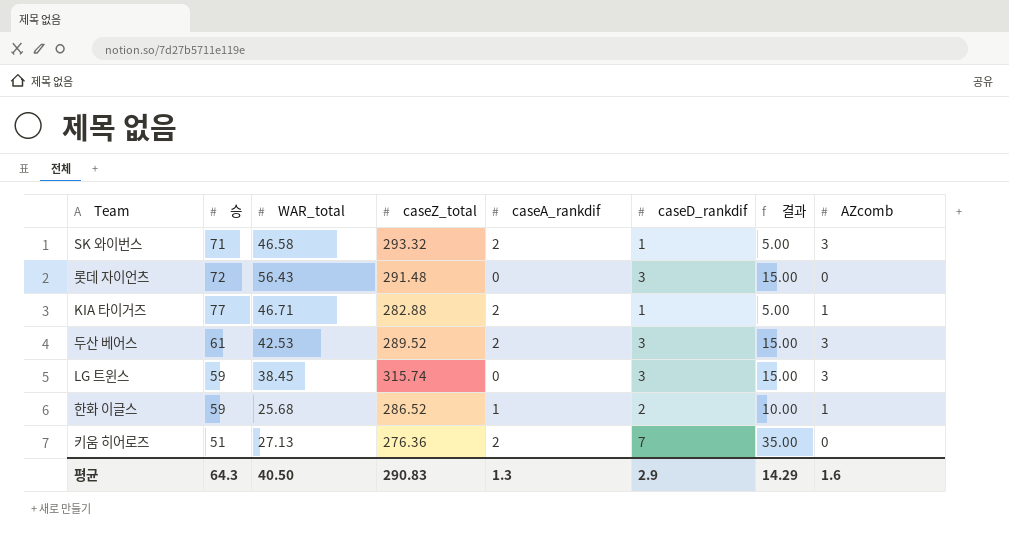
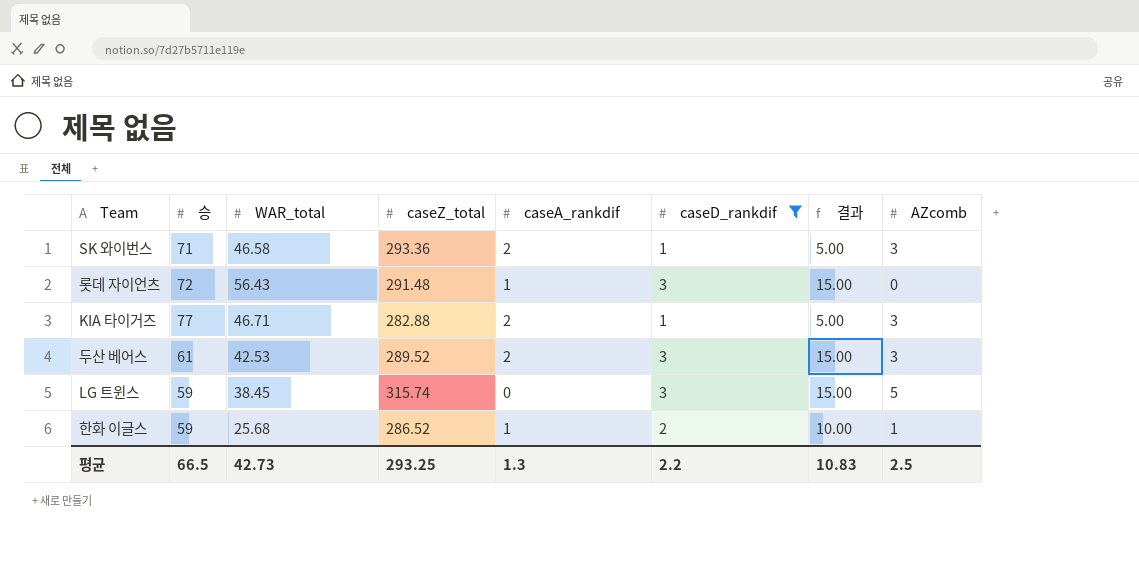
filter: none -> caseD_rankdif != 7
SK 와이번스 | caseZ_total: 293.32 -> 293.36
롯데 자이언츠 | caseA_rankdif: 0 -> 1
KIA 타이거즈 | AZcomb: 1 -> 3
LG 트윈스 | AZcomb: 3 -> 5
평균 | 승: 64.3 -> 66.5
평균 | WAR_total: 40.50 -> 42.73
평균 | caseZ_total: 290.83 -> 293.25
평균 | caseD_rankdif: 2.9 -> 2.2
평균 | 결과: 14.29 -> 10.83
평균 | AZcomb: 1.6 -> 2.5

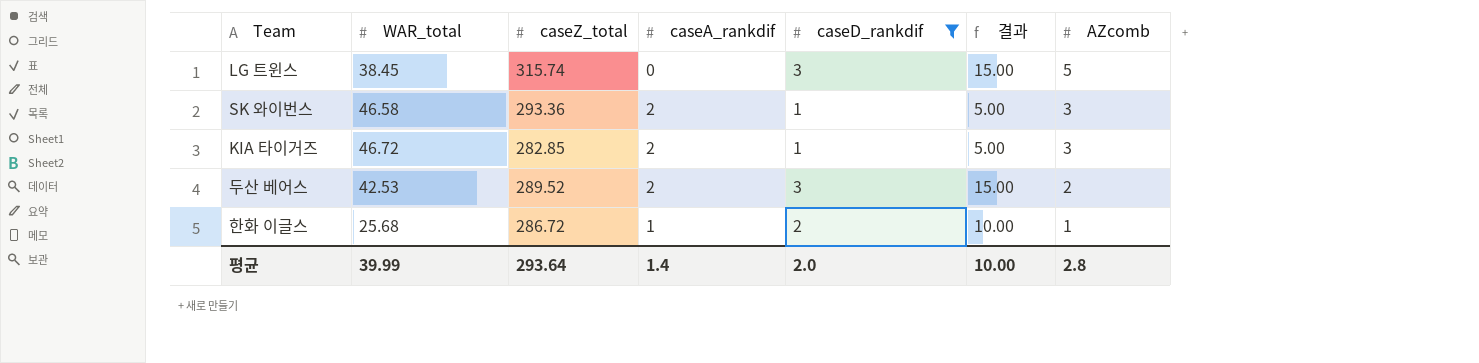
row order: none -> AZcomb descending
column 승 | position: 2 -> none
row 롯데 자이언츠: 72 | 56.43 | 291.48 | 1 | 3 | 15.00 | 0 -> none
KIA 타이거즈 | WAR_total: 46.71 -> 46.72
KIA 타이거즈 | caseZ_total: 282.88 -> 282.85
두산 베어스 | AZcomb: 3 -> 2
한화 이글스 | caseZ_total: 286.52 -> 286.72
평균 | WAR_total: 42.73 -> 39.99
평균 | caseZ_total: 293.25 -> 293.64
평균 | caseA_rankdif: 1.3 -> 1.4
평균 | caseD_rankdif: 2.2 -> 2.0
평균 | 결과: 10.83 -> 10.00
평균 | AZcomb: 2.5 -> 2.8

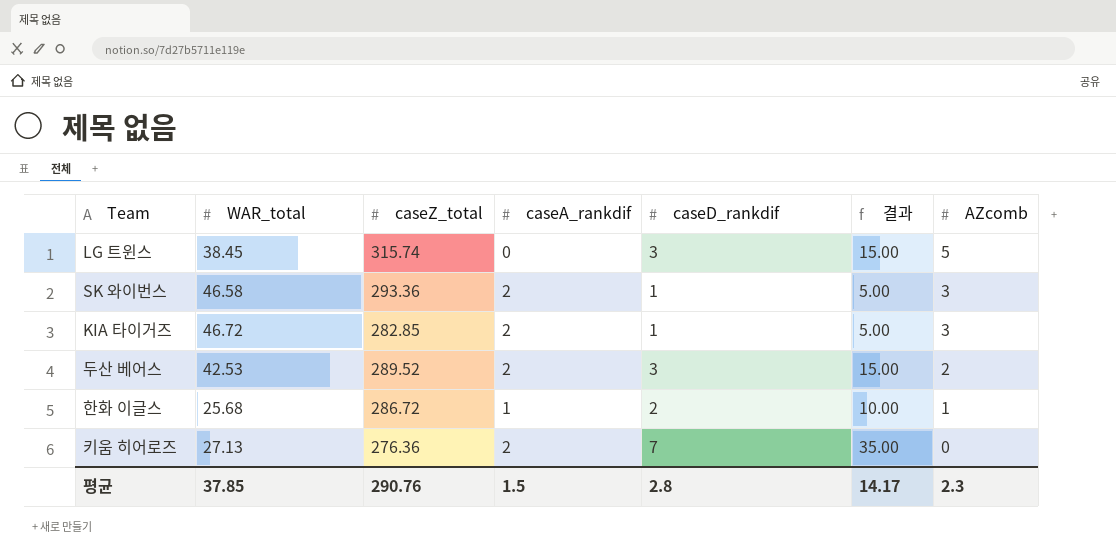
filter: caseD_rankdif != 7 -> none
평균 | WAR_total: 39.99 -> 37.85
평균 | caseZ_total: 293.64 -> 290.76
평균 | caseA_rankdif: 1.4 -> 1.5
평균 | caseD_rankdif: 2.0 -> 2.8
평균 | 결과: 10.00 -> 14.17
평균 | AZcomb: 2.8 -> 2.3

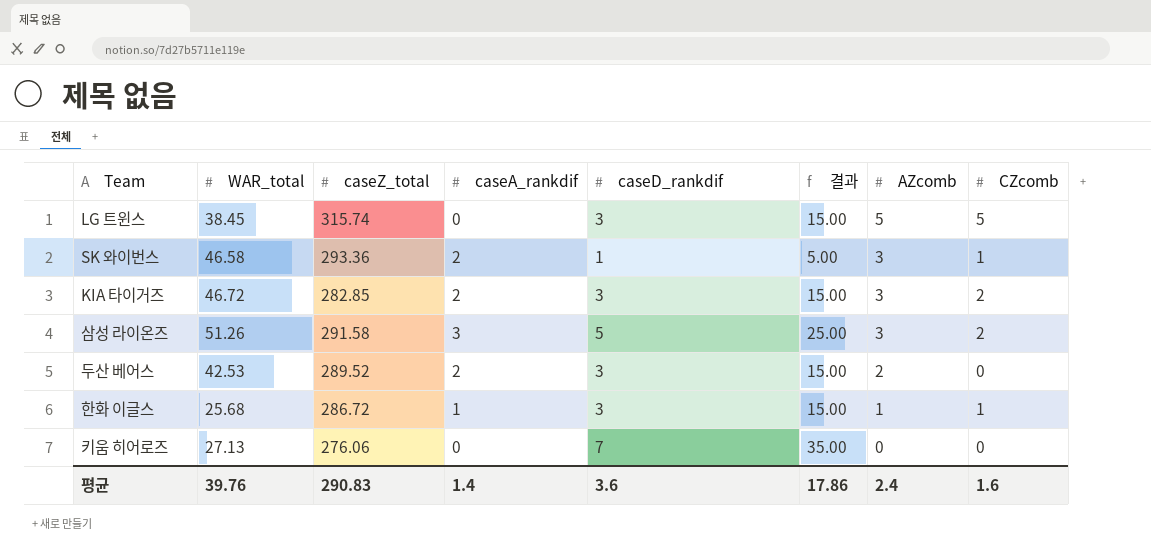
column CZcomb | position: none -> 8
KIA 타이거즈 | caseD_rankdif: 1 -> 3
KIA 타이거즈 | 결과: 5.00 -> 15.00
row 삼성 라이온즈: none -> 51.26 | 291.58 | 3 | 5 | 25.00 | 3 | 2
한화 이글스 | caseD_rankdif: 2 -> 3
한화 이글스 | 결과: 10.00 -> 15.00
키움 히어로즈 | caseZ_total: 276.36 -> 276.06
키움 히어로즈 | caseA_rankdif: 2 -> 0
평균 | WAR_total: 37.85 -> 39.76
평균 | caseZ_total: 290.76 -> 290.83
평균 | caseA_rankdif: 1.5 -> 1.4
평균 | caseD_rankdif: 2.8 -> 3.6
평균 | 결과: 14.17 -> 17.86
평균 | AZcomb: 2.3 -> 2.4

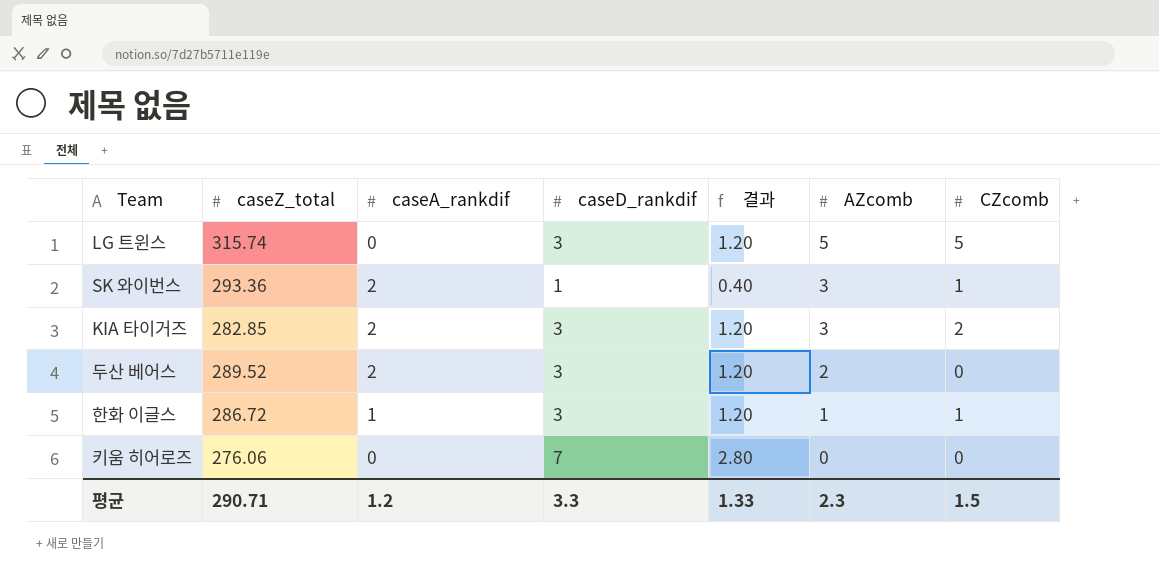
column WAR_total | position: 2 -> none
column 결과 | formula: [caseD_rankdif] * 5 -> [caseD_rankdif] * 0.4
row 삼성 라이온즈: 51.26 | 291.58 | 3 | 5 | 25.00 | 3 | 2 -> none
평균 | caseZ_total: 290.83 -> 290.71
평균 | caseA_rankdif: 1.4 -> 1.2
평균 | caseD_rankdif: 3.6 -> 3.3
평균 | 결과: 17.86 -> 1.33
평균 | AZcomb: 2.4 -> 2.3
평균 | CZcomb: 1.6 -> 1.5

